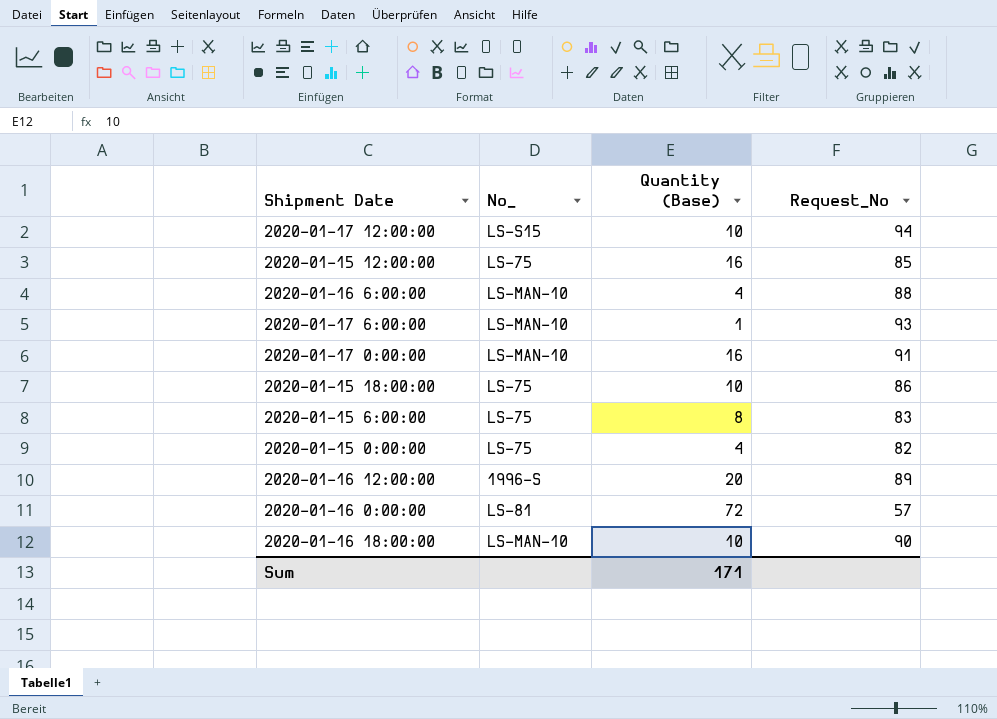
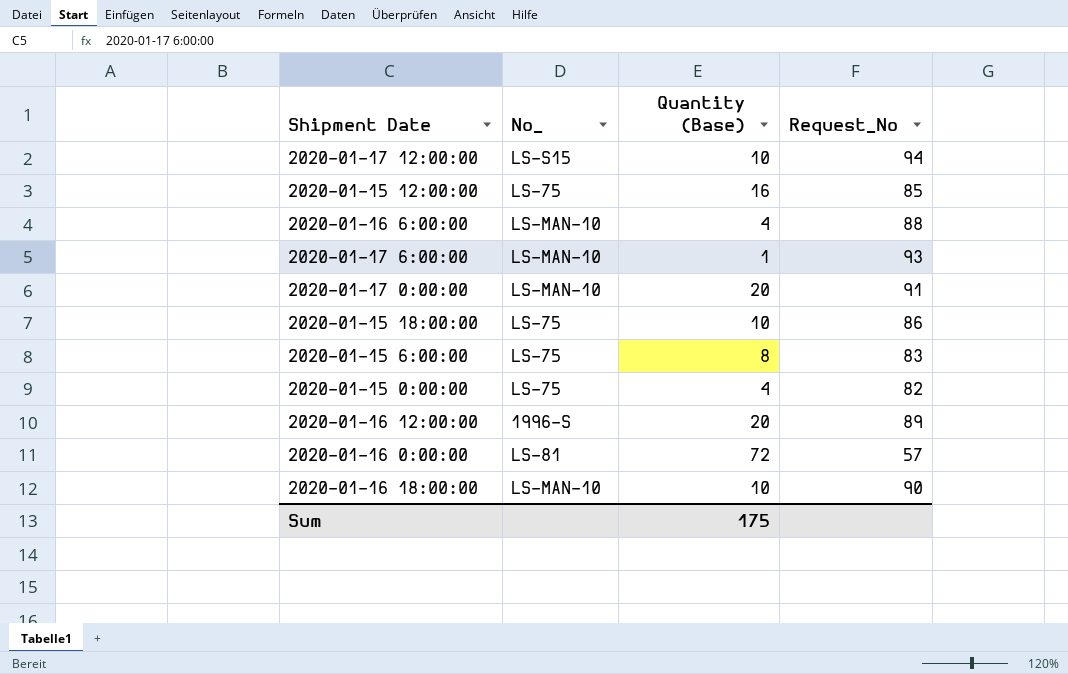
2020-01-17 0:00:00 | Quantity (Base): 16 -> 20
Sum | Quantity (Base): 171 -> 175

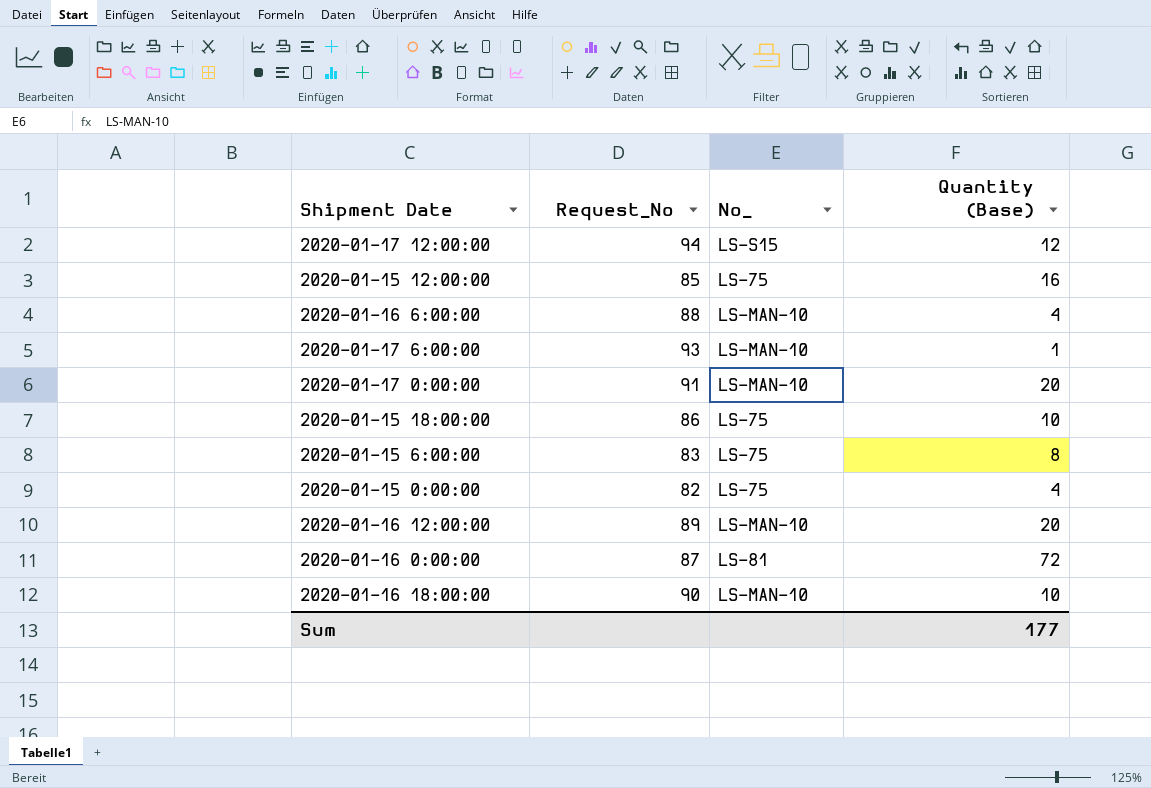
column Request_No | position: 4 -> 2
2020-01-17 12:00:00 | Quantity (Base): 10 -> 12
2020-01-16 12:00:00 | No_: 1996-S -> LS-MAN-10
2020-01-16 0:00:00 | Request_No: 57 -> 87
Sum | Quantity (Base): 175 -> 177

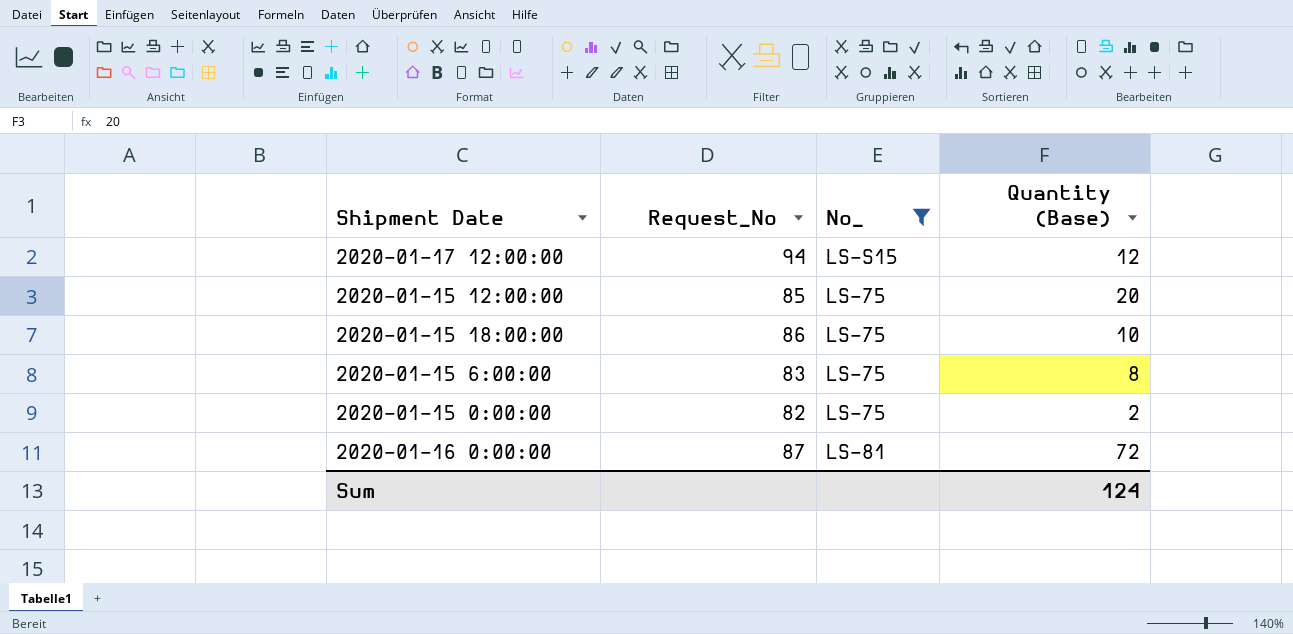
filter: none -> No_ != LS-MAN-10
2020-01-15 12:00:00 | Quantity (Base): 16 -> 20
2020-01-15 0:00:00 | Quantity (Base): 4 -> 2
Sum | Quantity (Base): 177 -> 124

